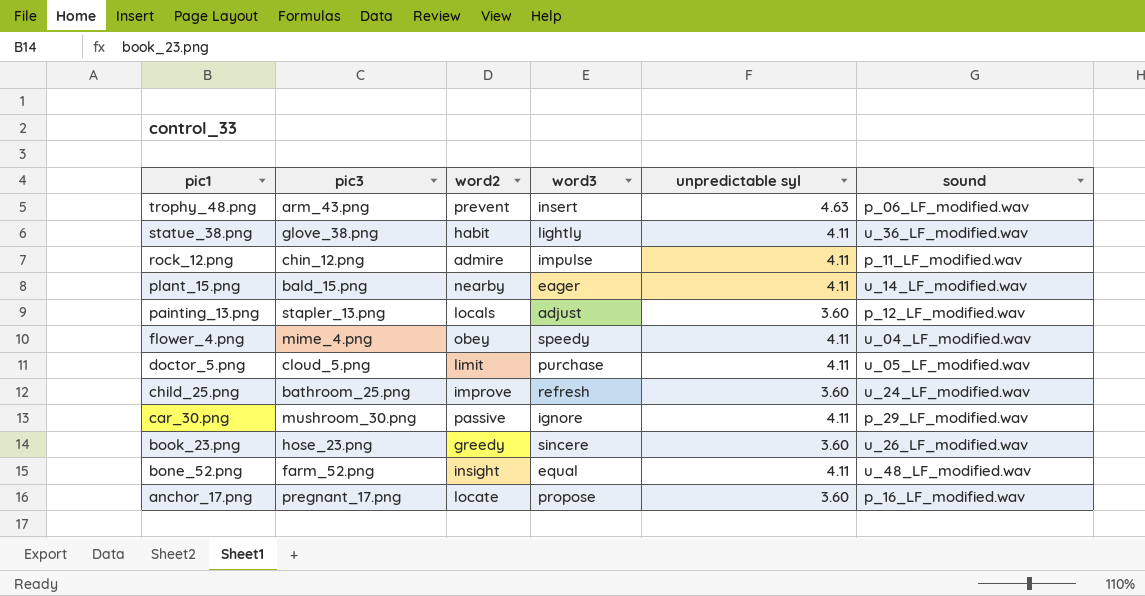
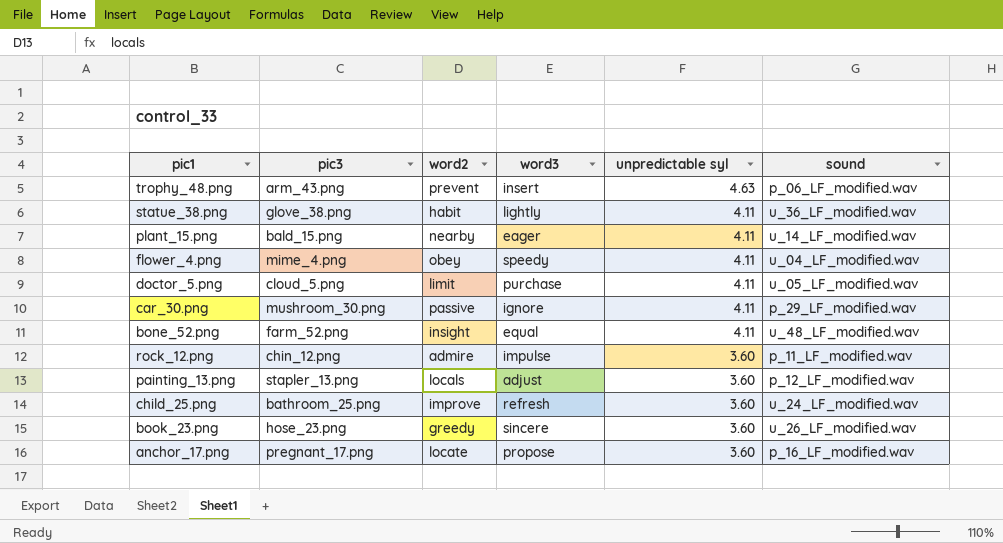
row order: pic1 descending -> unpredictable syl descending
rock_12.png | unpredictable syl: 4.11 -> 3.60

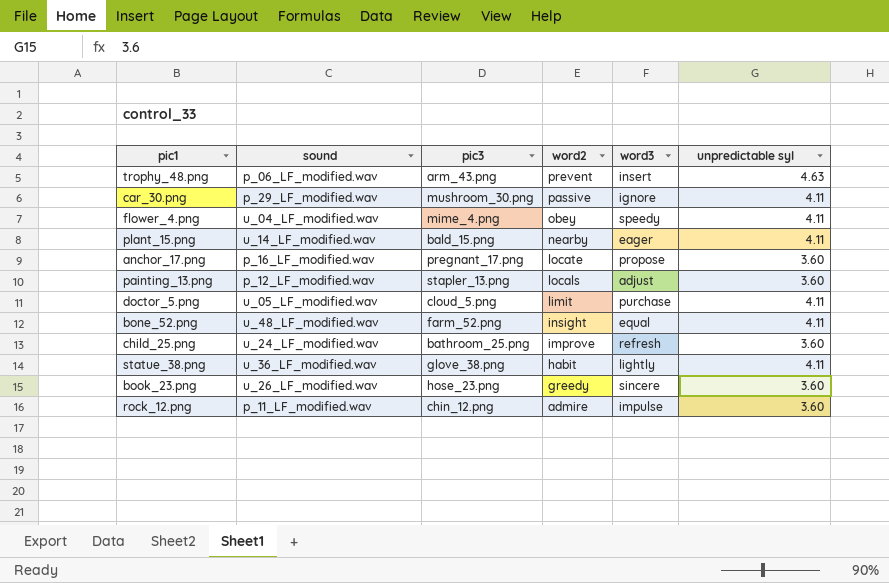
row order: unpredictable syl descending -> word2 descending
column sound | position: 6 -> 2

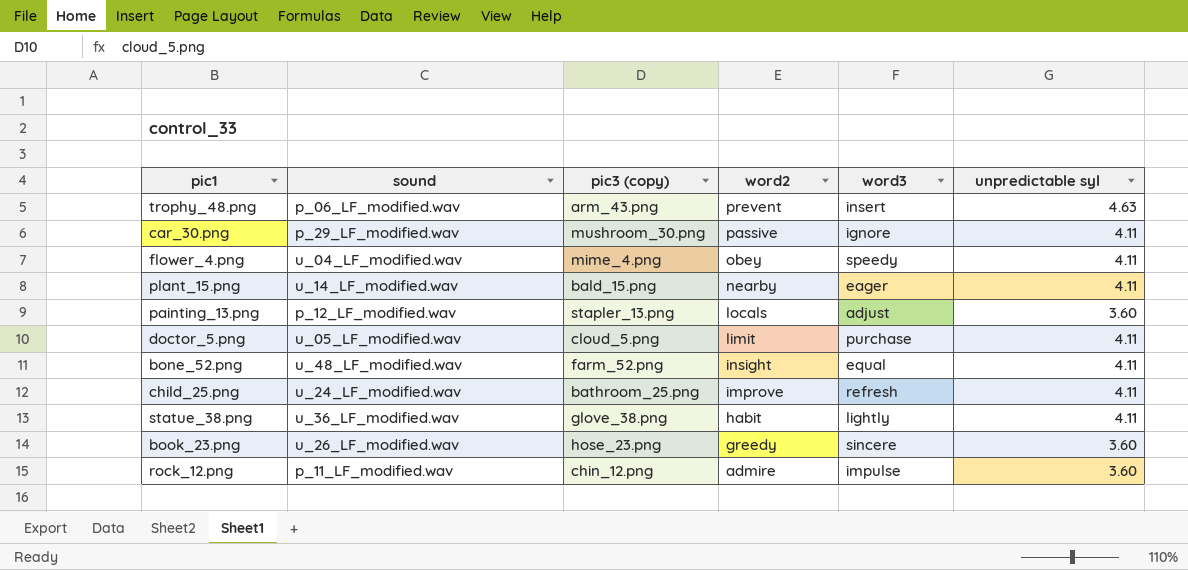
column name: pic3 -> pic3 (copy)
row anchor_17.png: p_16_LF_modified.wav | pregnant_17.png | locate | propose | 3.60 -> none
child_25.png | unpredictable syl: 3.60 -> 4.11

